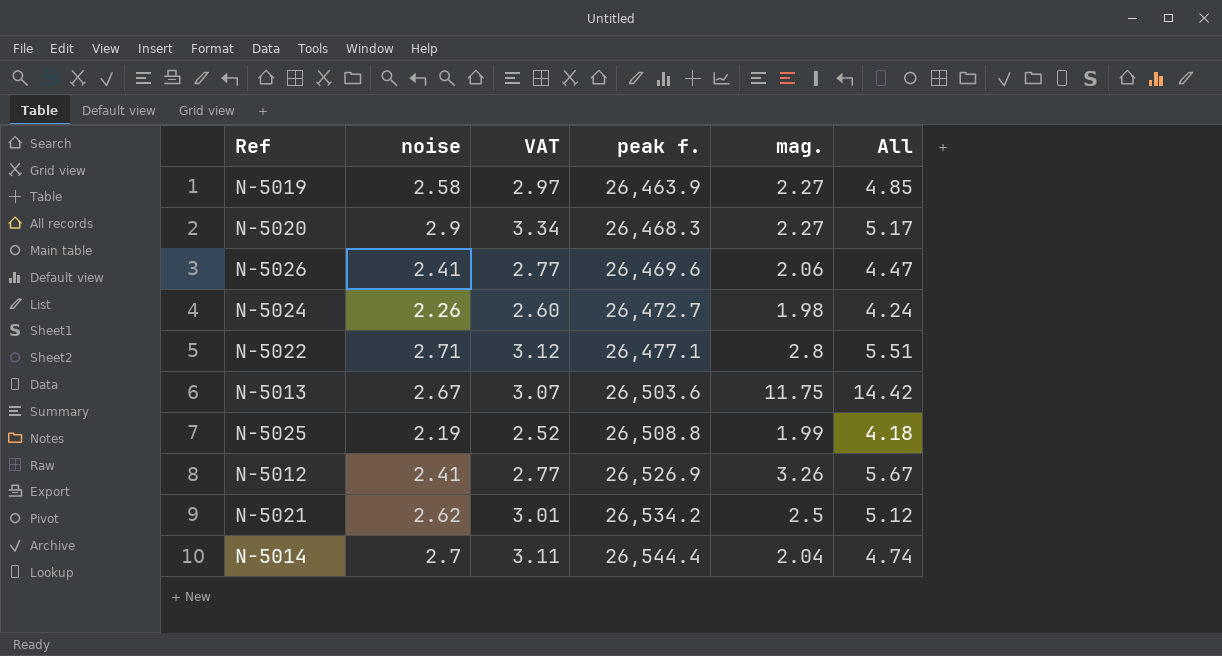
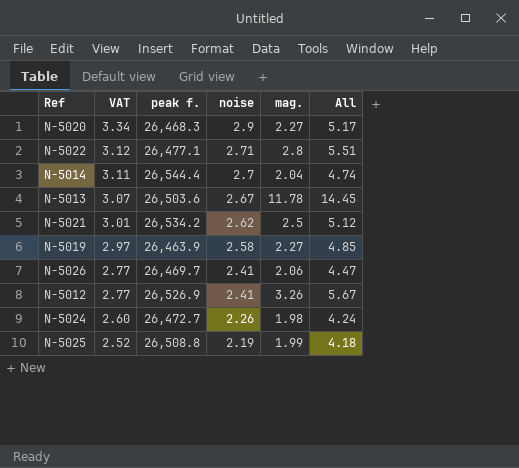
row order: peak f. ascending -> VAT descending
column noise | position: 2 -> 4
N-5013 | mag.: 11.75 -> 11.78
N-5013 | All: 14.42 -> 14.45
N-5026 | peak f.: 26,469.6 -> 26,469.7

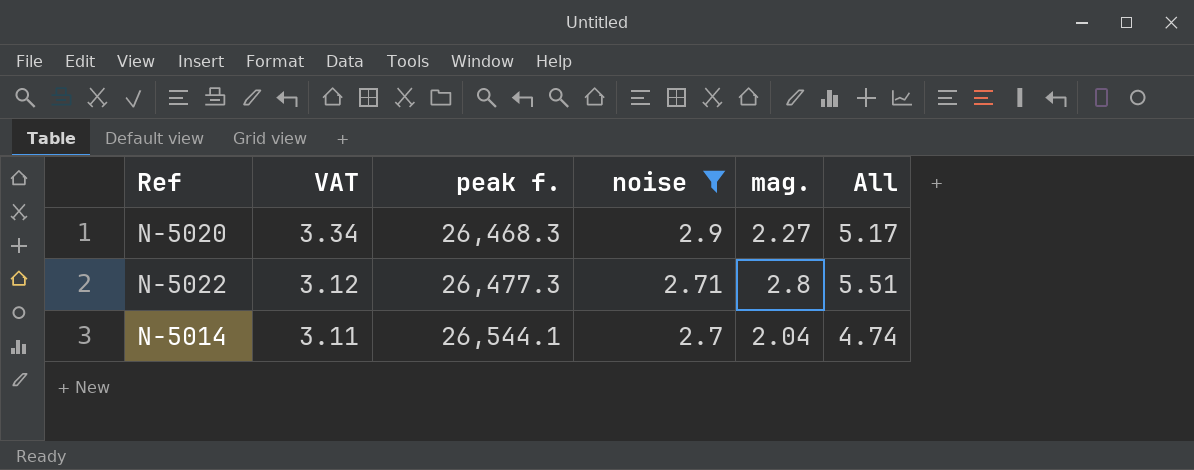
filter: none -> noise >= 2.7
N-5022 | peak f.: 26,477.1 -> 26,477.3
N-5014 | peak f.: 26,544.4 -> 26,544.1

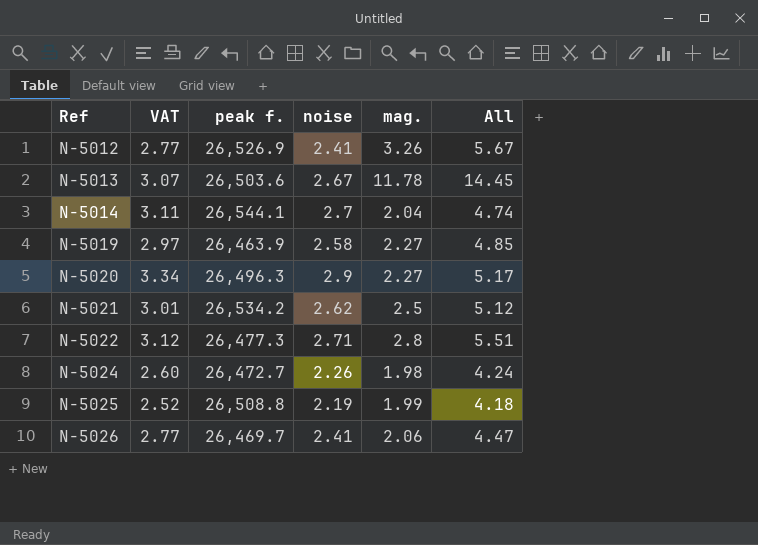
filter: noise >= 2.7 -> none
row order: VAT descending -> Ref ascending
N-5020 | peak f.: 26,468.3 -> 26,496.3

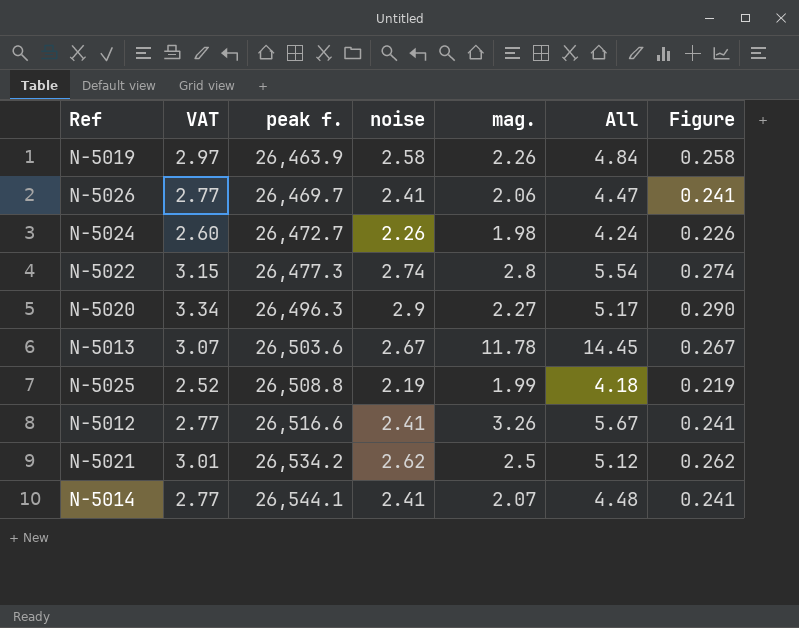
row order: Ref ascending -> peak f. ascending
column Figure | formula: none -> [noise] * 0.1
N-5019 | mag.: 2.27 -> 2.26
N-5019 | All: 4.85 -> 4.84
N-5022 | VAT: 3.12 -> 3.15
N-5022 | noise: 2.71 -> 2.74
N-5022 | All: 5.51 -> 5.54
N-5012 | peak f.: 26,526.9 -> 26,516.6
N-5014 | VAT: 3.11 -> 2.77
N-5014 | noise: 2.7 -> 2.41
N-5014 | mag.: 2.04 -> 2.07
N-5014 | All: 4.74 -> 4.48

